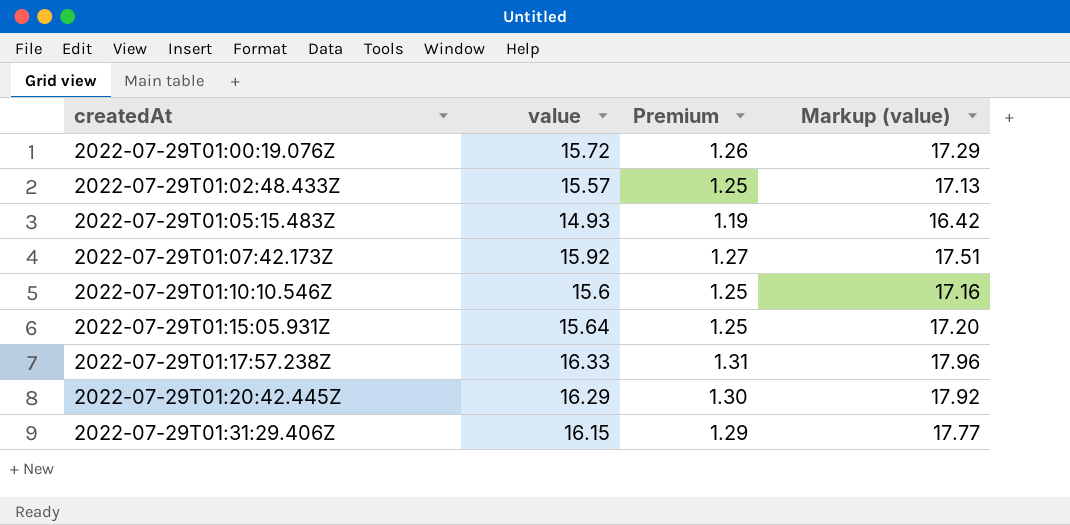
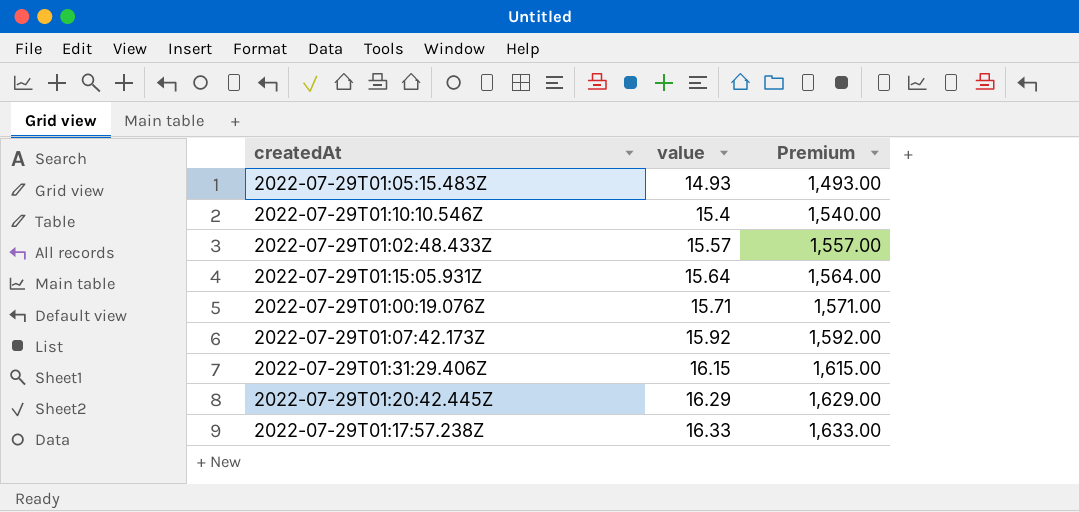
row order: createdAt ascending -> value ascending
column Markup (value) | formula: [value] * 1.1 -> none
column Premium | formula: [value] * 0.08 -> [value] * 100
2022-07-29T01:10:10.546Z | value: 15.6 -> 15.4
2022-07-29T01:00:19.076Z | value: 15.72 -> 15.71

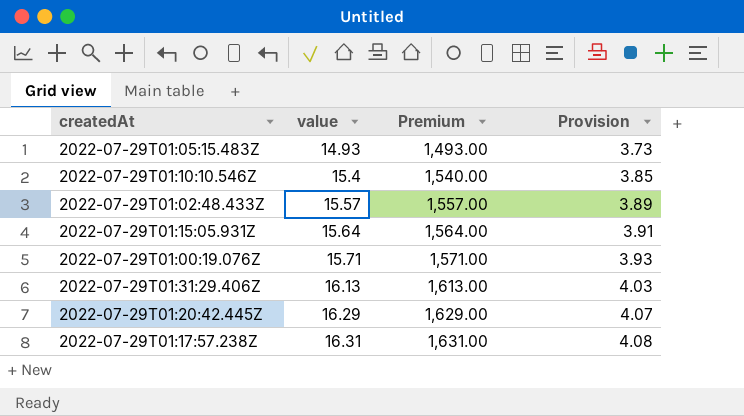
column Provision | formula: none -> [value] * 0.25
row 2022-07-29T01:07:42.173Z: 15.92 | 1,592.00 -> none
2022-07-29T01:31:29.406Z | value: 16.15 -> 16.13
2022-07-29T01:31:29.406Z | Premium: 1,615.00 -> 1,613.00
2022-07-29T01:17:57.238Z | value: 16.33 -> 16.31
2022-07-29T01:17:57.238Z | Premium: 1,633.00 -> 1,631.00

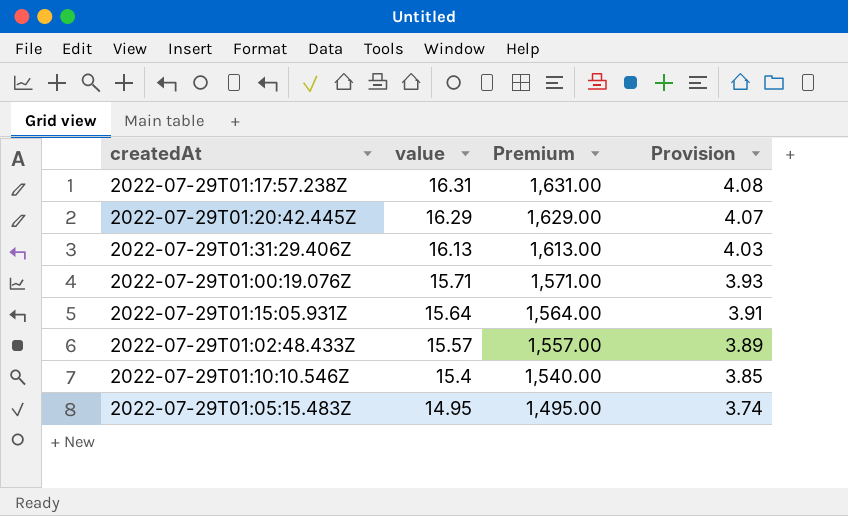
row order: value ascending -> value descending
2022-07-29T01:05:15.483Z | value: 14.93 -> 14.95
2022-07-29T01:05:15.483Z | Premium: 1,493.00 -> 1,495.00
2022-07-29T01:05:15.483Z | Provision: 3.73 -> 3.74

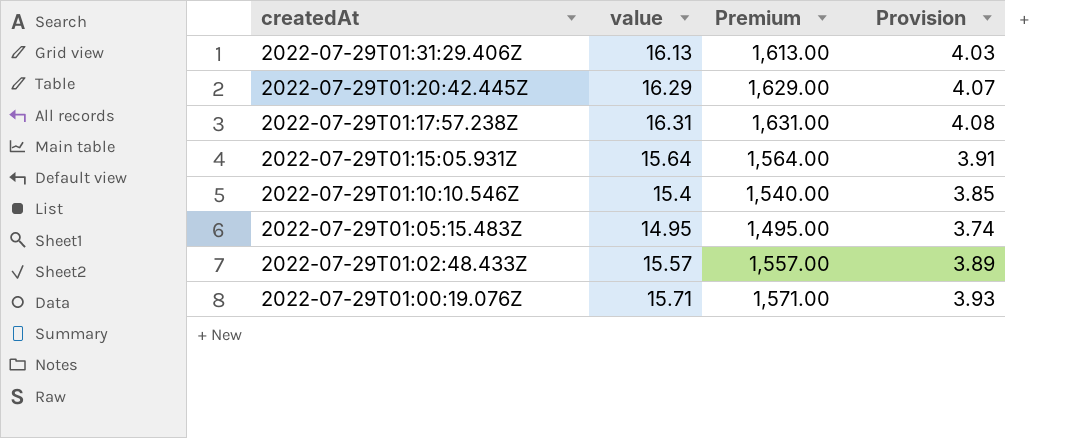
row order: value descending -> createdAt descending

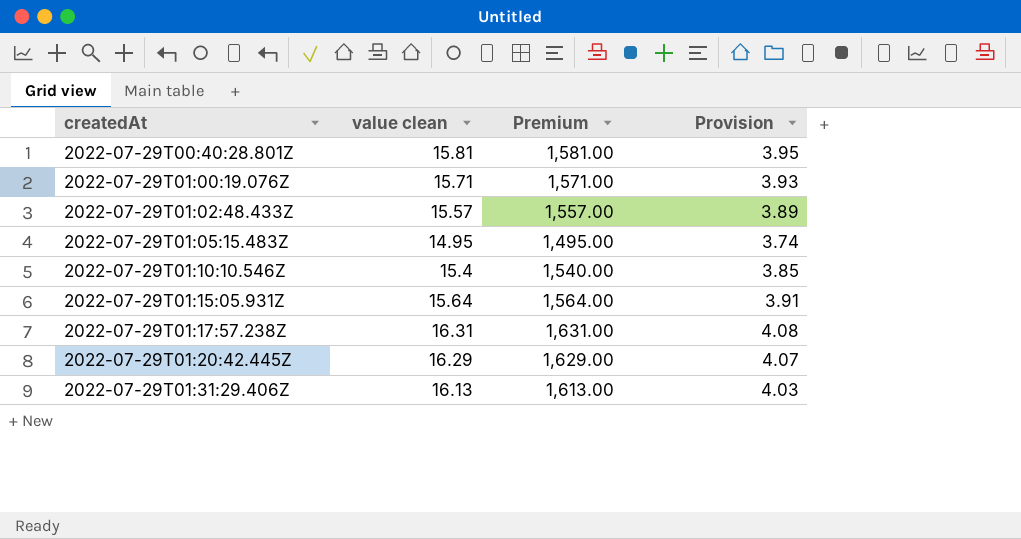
row order: createdAt descending -> createdAt ascending
column name: value -> value clean
row 2022-07-29T00:40:28.801Z: none -> 15.81 | 1,581.00 | 3.95

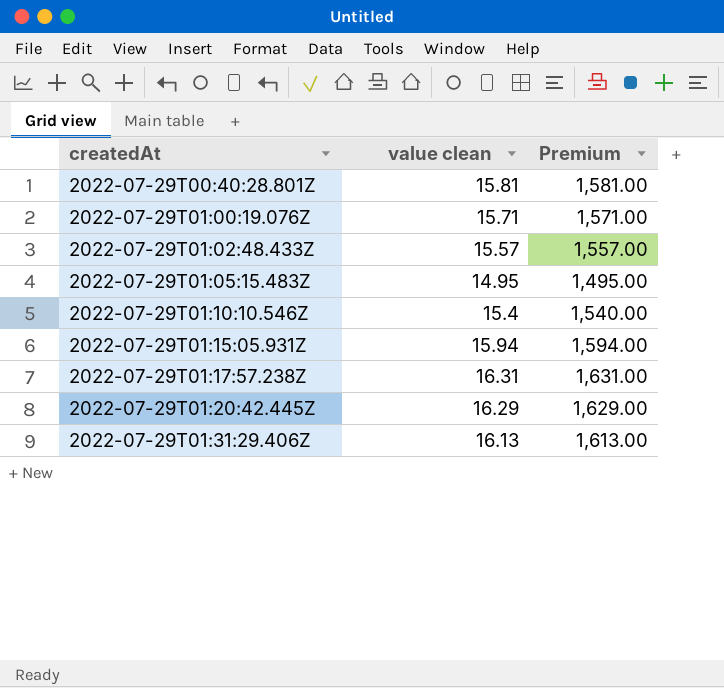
column Provision | formula: [value clean] * 0.25 -> none
2022-07-29T01:15:05.931Z | value clean: 15.64 -> 15.94
2022-07-29T01:15:05.931Z | Premium: 1,564.00 -> 1,594.00

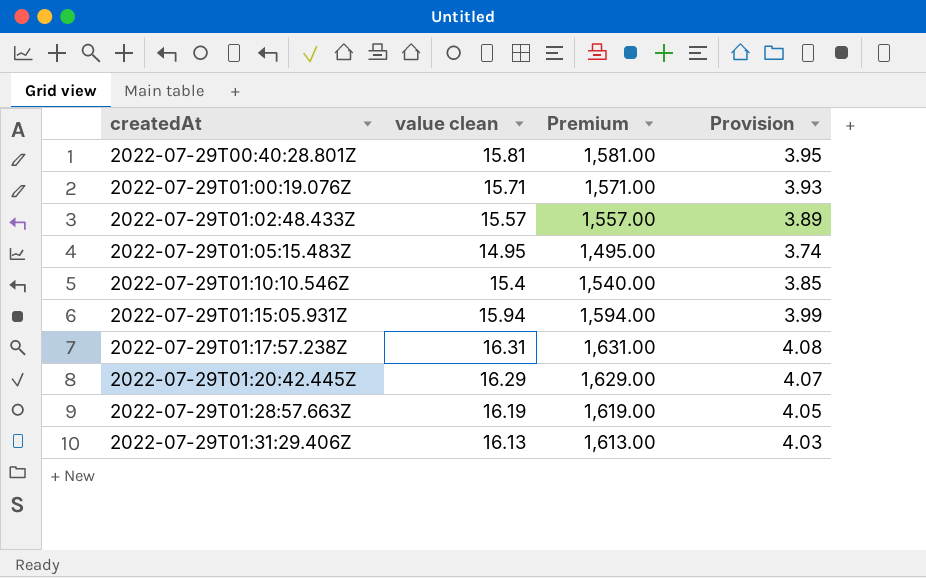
column Provision | formula: none -> [value clean] * 0.25
row 2022-07-29T01:28:57.663Z: none -> 16.19 | 1,619.00 | 4.05

